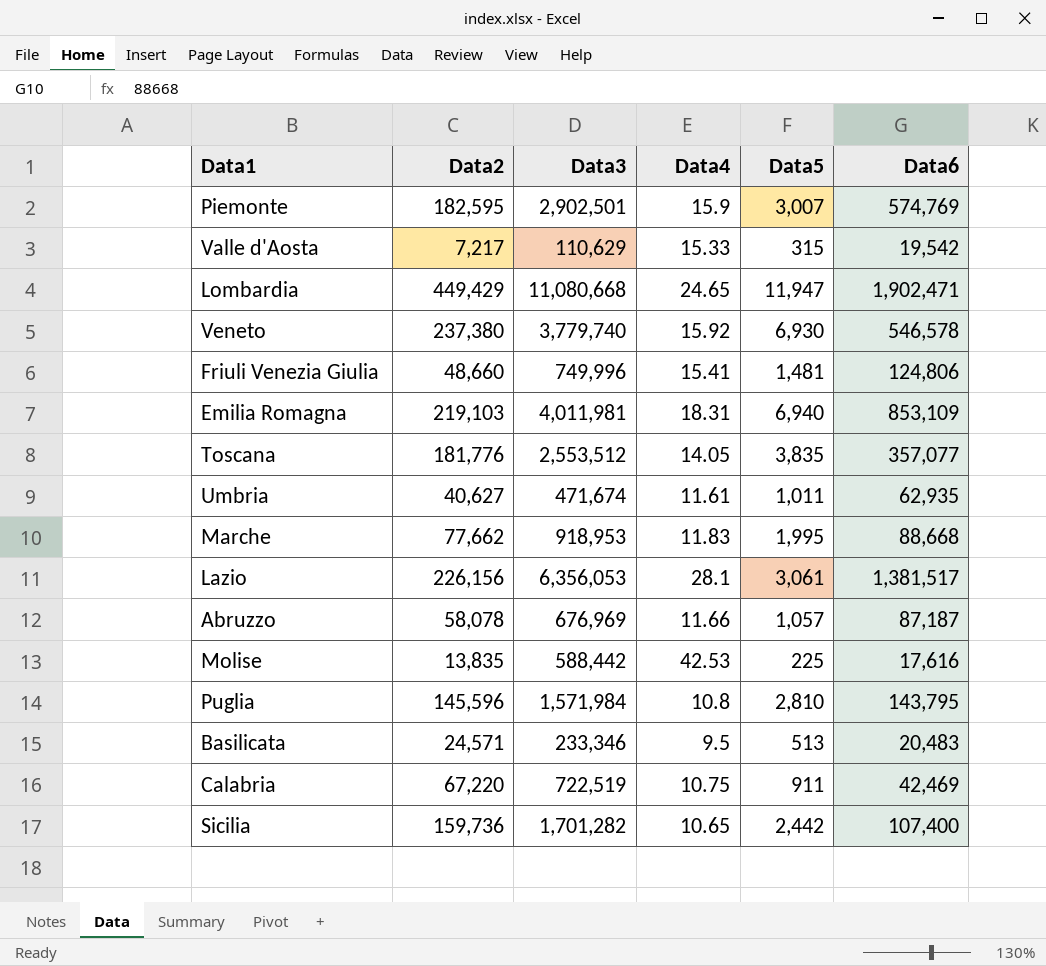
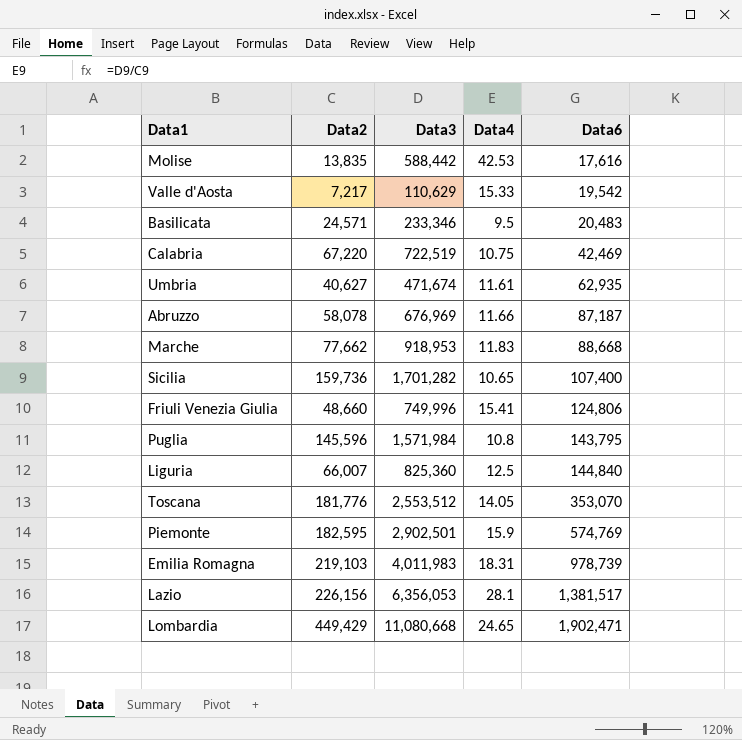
row order: none -> Data6 ascending
column Data5 | position: 5 -> none
row Veneto: 237,380 | 3,779,740 | 15.92 | 6,930 | 546,578 -> none
row Liguria: none -> 66,007 | 825,360 | 12.5 | 144,840
Toscana | Data6: 357,077 -> 353,070
Emilia Romagna | Data3: 4,011,981 -> 4,011,983
Emilia Romagna | Data6: 853,109 -> 978,739

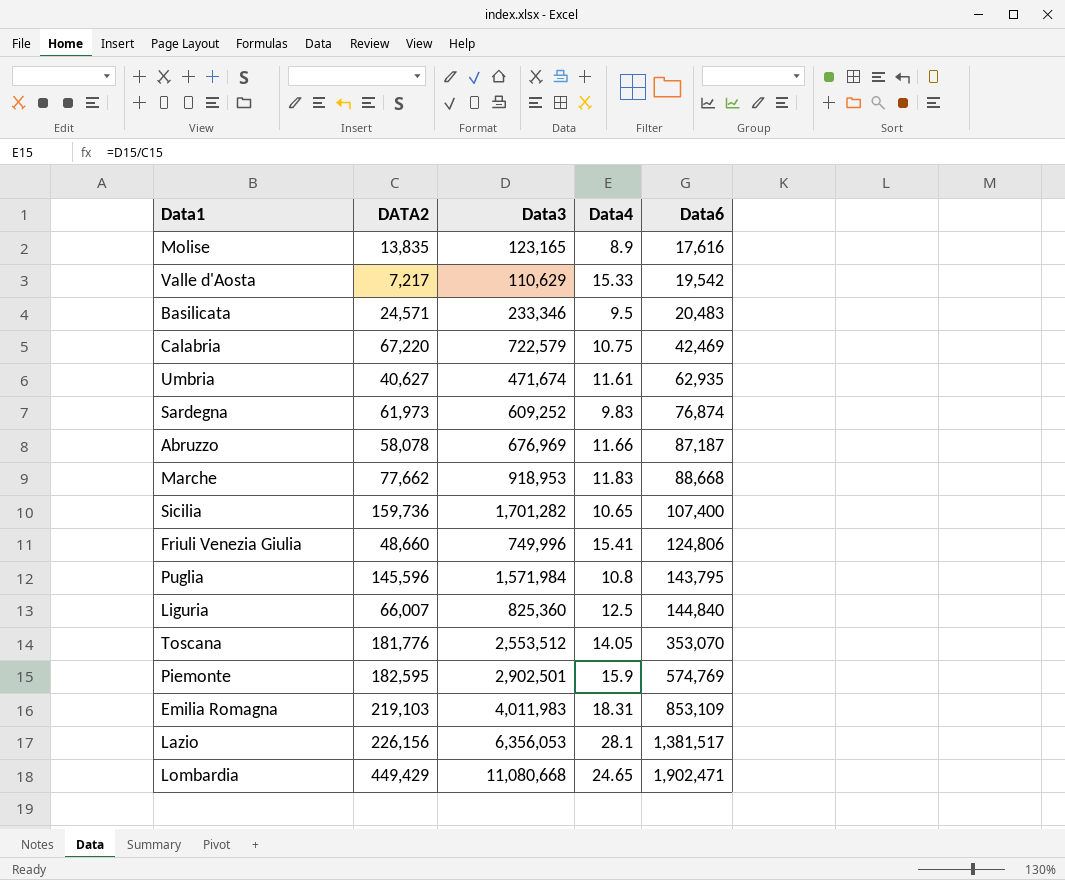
column name: Data2 -> DATA2
Molise | Data3: 588,442 -> 123,165
Molise | Data4: 42.53 -> 8.9
Calabria | Data3: 722,519 -> 722,579
row Sardegna: none -> 61,973 | 609,252 | 9.83 | 76,874
Emilia Romagna | Data6: 978,739 -> 853,109

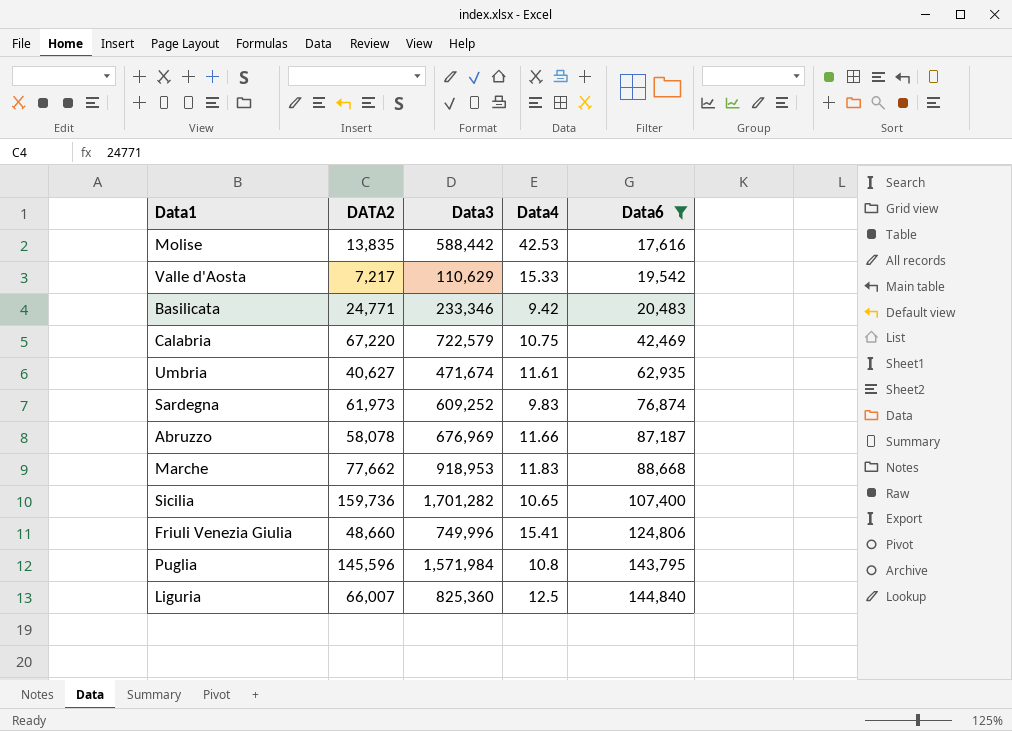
filter: none -> Data6 <= 144,840
Molise | Data3: 123,165 -> 588,442
Molise | Data4: 8.9 -> 42.53
Basilicata | DATA2: 24,571 -> 24,771
Basilicata | Data4: 9.5 -> 9.42

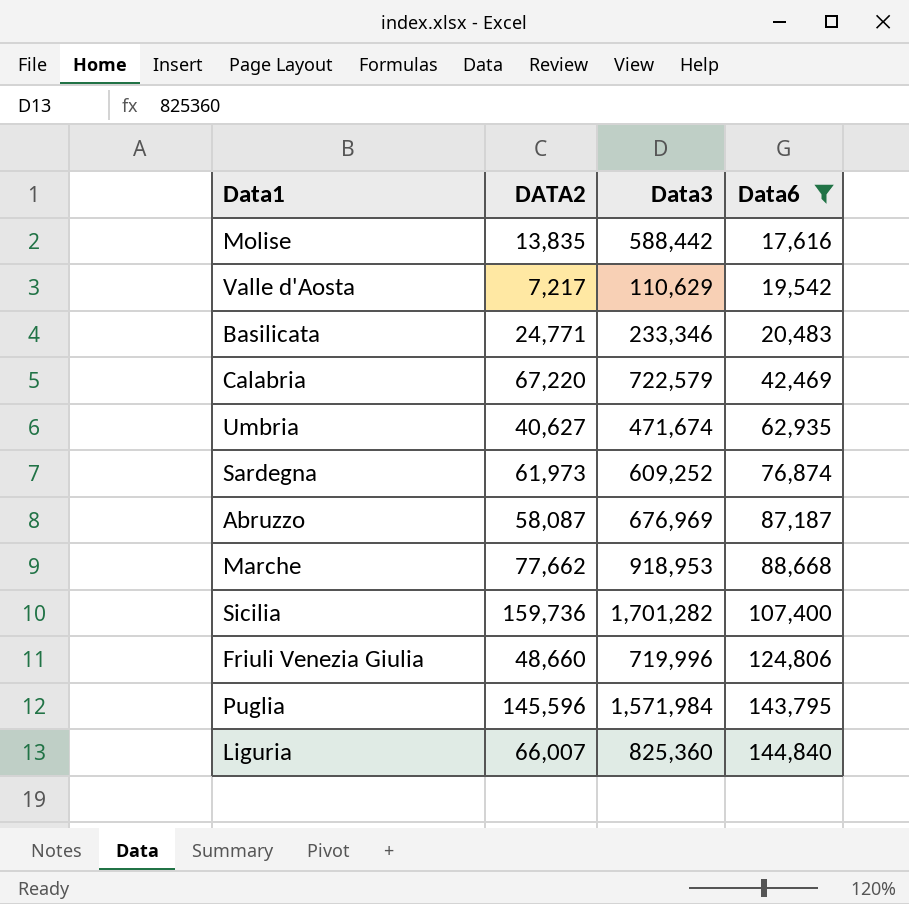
column Data4 | formula: [Data3] / [DATA2] -> none
Abruzzo | DATA2: 58,078 -> 58,087
Friuli Venezia Giulia | Data3: 749,996 -> 719,996

